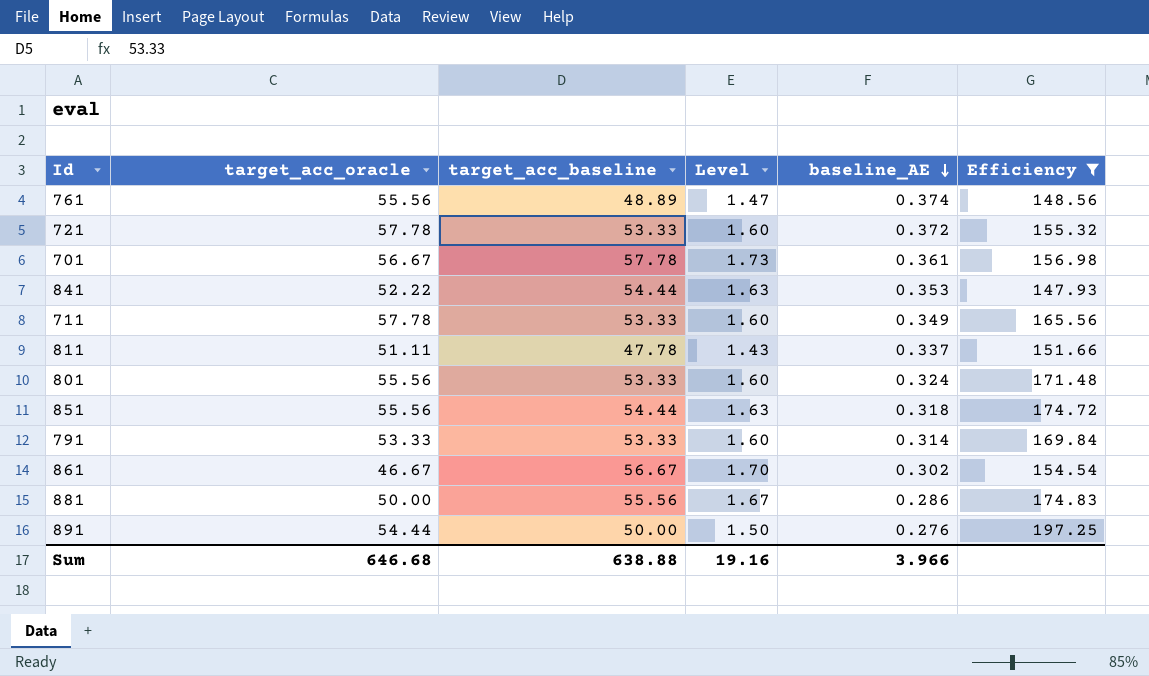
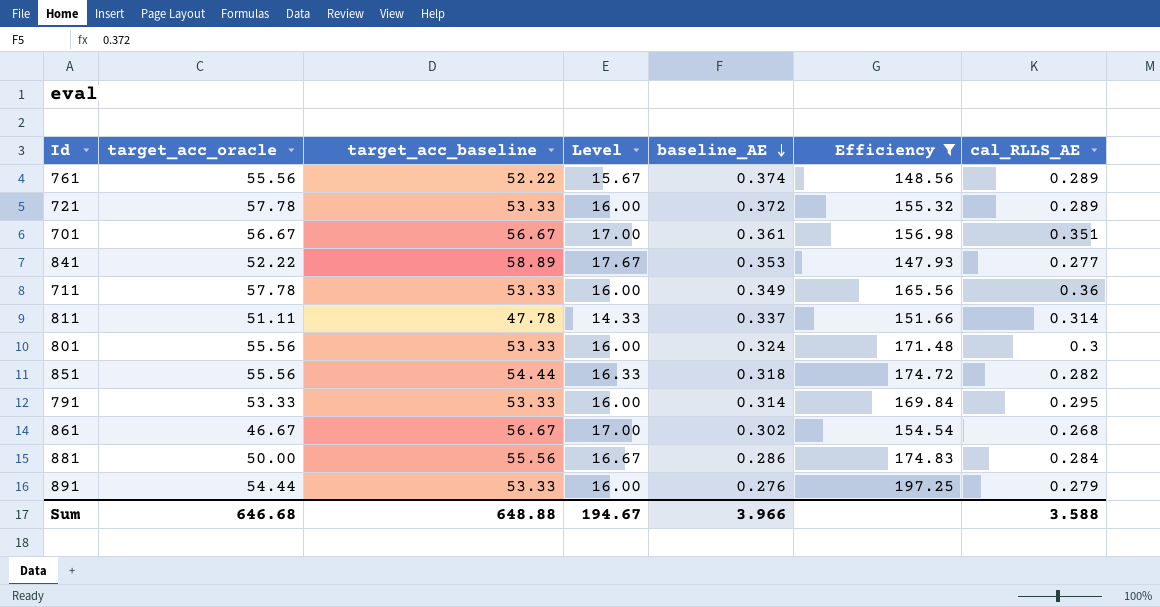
column Level | formula: [target_acc_baseline] * 0.03 -> [target_acc_baseline] * 0.3
column cal_RLLS_AE | position: none -> 7
761 | target_acc_baseline: 48.89 -> 52.22
701 | target_acc_baseline: 57.78 -> 56.67
841 | target_acc_baseline: 54.44 -> 58.89
891 | target_acc_baseline: 50.00 -> 53.33
Sum | target_acc_baseline: 638.88 -> 648.88
Sum | Level: 19.16 -> 194.67

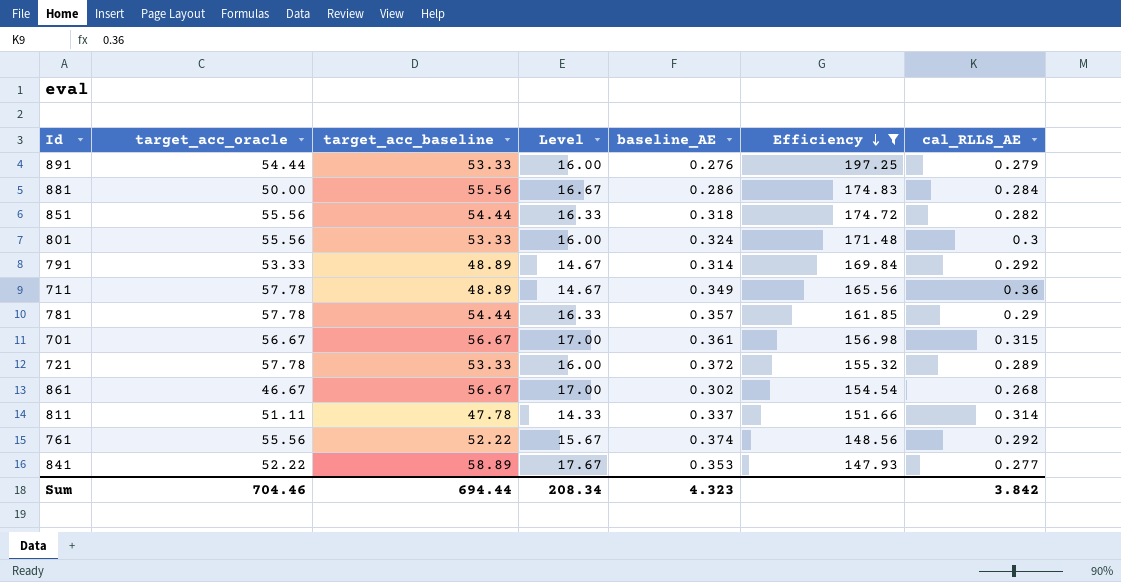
row order: baseline_AE descending -> Efficiency descending
791 | target_acc_baseline: 53.33 -> 48.89
791 | Level: 16.00 -> 14.67
791 | cal_RLLS_AE: 0.295 -> 0.292
711 | target_acc_baseline: 53.33 -> 48.89
711 | Level: 16.00 -> 14.67
row 781: none -> 57.78 | 54.44 | 16.33 | 0.357 | 161.85 | 0.29
701 | cal_RLLS_AE: 0.351 -> 0.315
761 | cal_RLLS_AE: 0.289 -> 0.292
Sum | target_acc_oracle: 646.68 -> 704.46
Sum | target_acc_baseline: 648.88 -> 694.44
Sum | Level: 194.67 -> 208.34
Sum | baseline_AE: 3.966 -> 4.323
Sum | cal_RLLS_AE: 3.588 -> 3.842

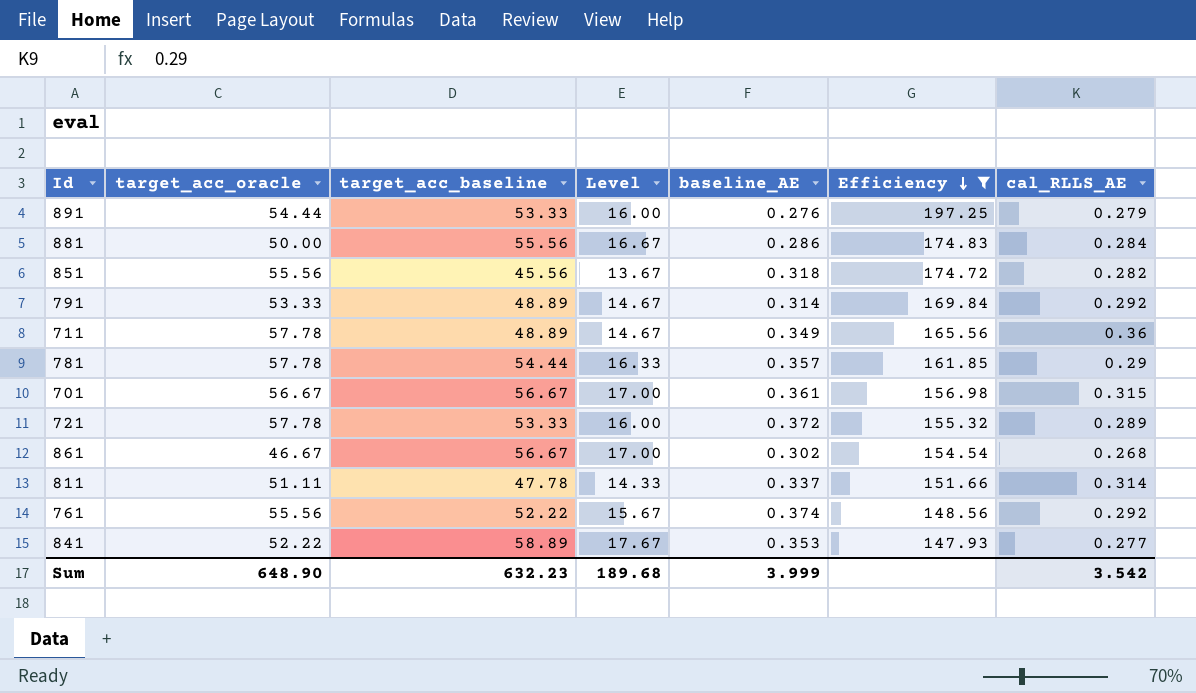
row 801: 55.56 | 53.33 | 16.00 | 0.324 | 171.48 | 0.3 -> none
851 | target_acc_baseline: 54.44 -> 45.56
851 | Level: 16.33 -> 13.67
Sum | target_acc_oracle: 704.46 -> 648.90
Sum | target_acc_baseline: 694.44 -> 632.23
Sum | Level: 208.34 -> 189.68
Sum | baseline_AE: 4.323 -> 3.999
Sum | cal_RLLS_AE: 3.842 -> 3.542

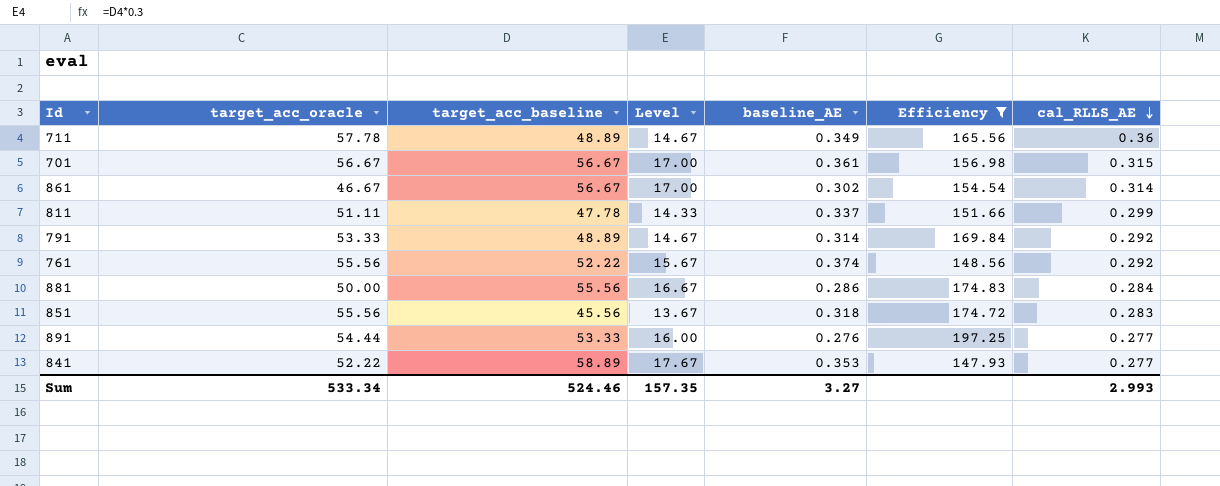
row order: Efficiency descending -> cal_RLLS_AE descending
row 781: 57.78 | 54.44 | 16.33 | 0.357 | 161.85 | 0.29 -> none
row 721: 57.78 | 53.33 | 16.00 | 0.372 | 155.32 | 0.289 -> none
861 | cal_RLLS_AE: 0.268 -> 0.314
811 | cal_RLLS_AE: 0.314 -> 0.299
851 | cal_RLLS_AE: 0.282 -> 0.283
891 | cal_RLLS_AE: 0.279 -> 0.277
Sum | target_acc_oracle: 648.90 -> 533.34
Sum | target_acc_baseline: 632.23 -> 524.46
Sum | Level: 189.68 -> 157.35
Sum | baseline_AE: 3.999 -> 3.27
Sum | cal_RLLS_AE: 3.542 -> 2.993

